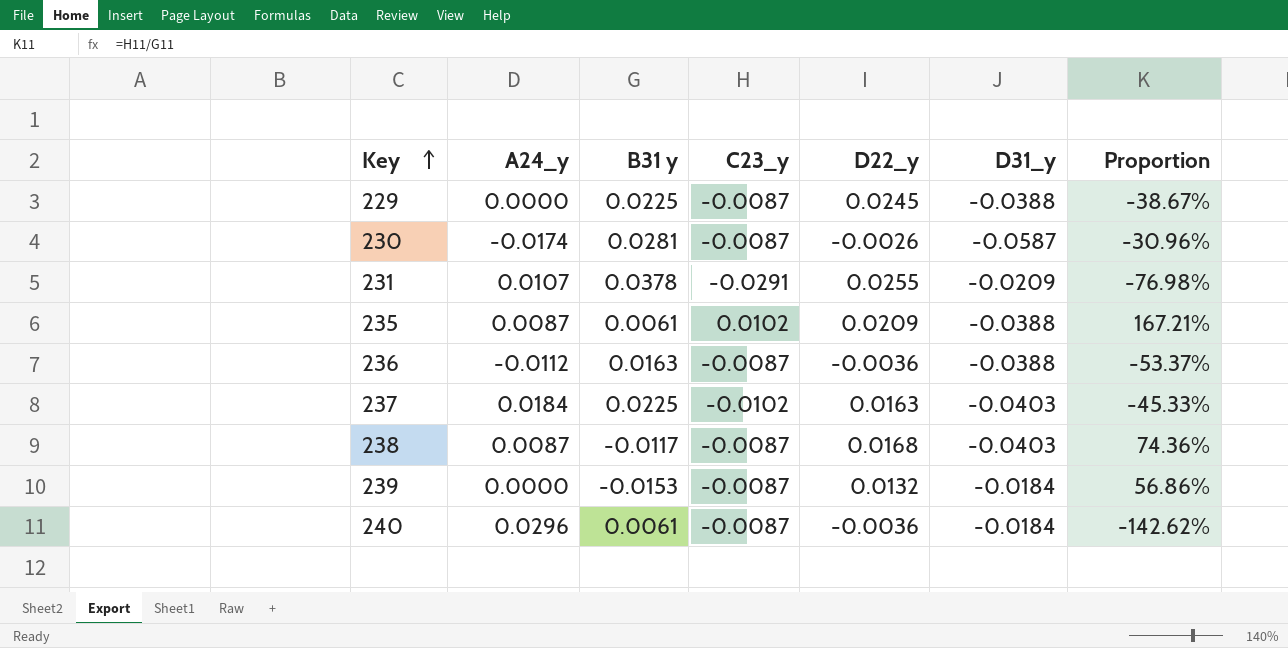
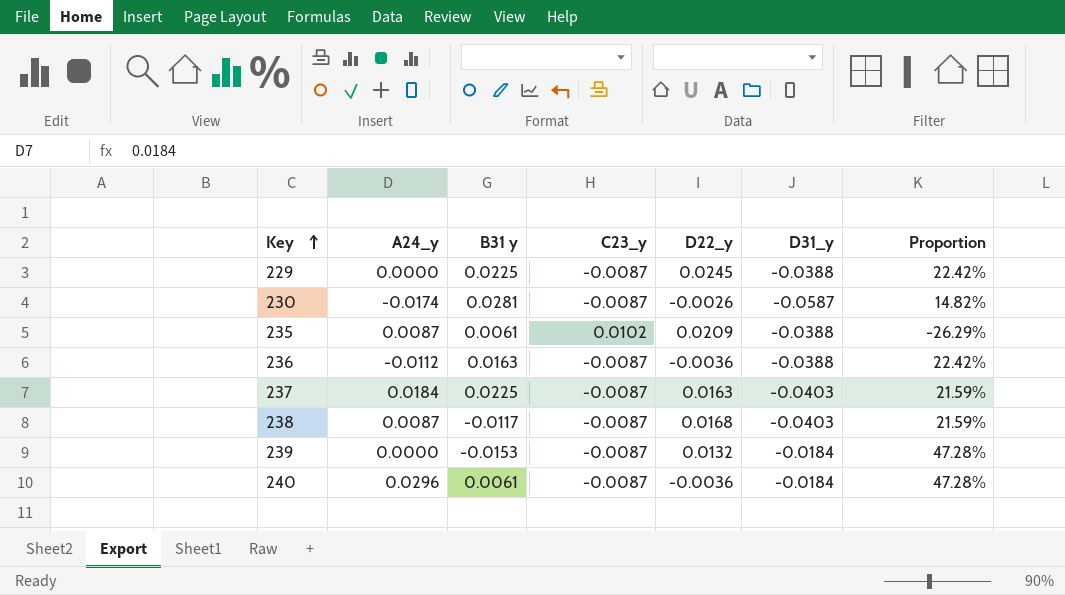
column Proportion | formula: [C23_y] / [B31 y] -> [C23_y] / [D31_y]
row 231: 0.0107 | 0.0378 | -0.0291 | 0.0255 | -0.0209 | -76.98% -> none
237 | C23_y: -0.0102 -> -0.0087

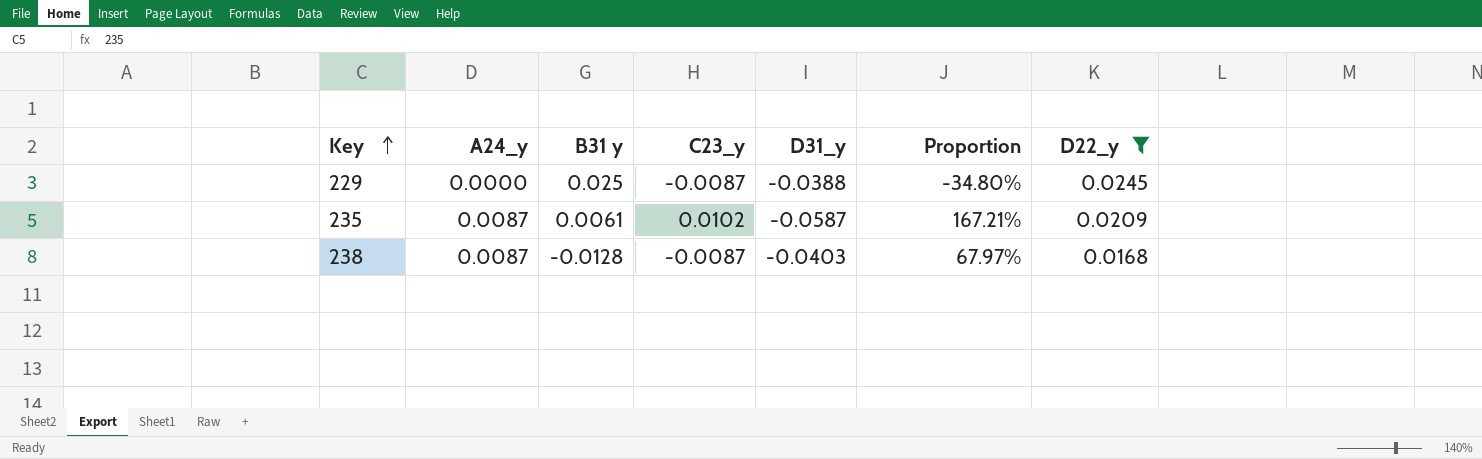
filter: none -> D22_y >= 0.0168
column Proportion | formula: [C23_y] / [D31_y] -> [C23_y] / [B31 y]
column D22_y | position: 5 -> 7
229 | B31 y: 0.0225 -> 0.025
235 | D31_y: -0.0388 -> -0.0587
238 | B31 y: -0.0117 -> -0.0128

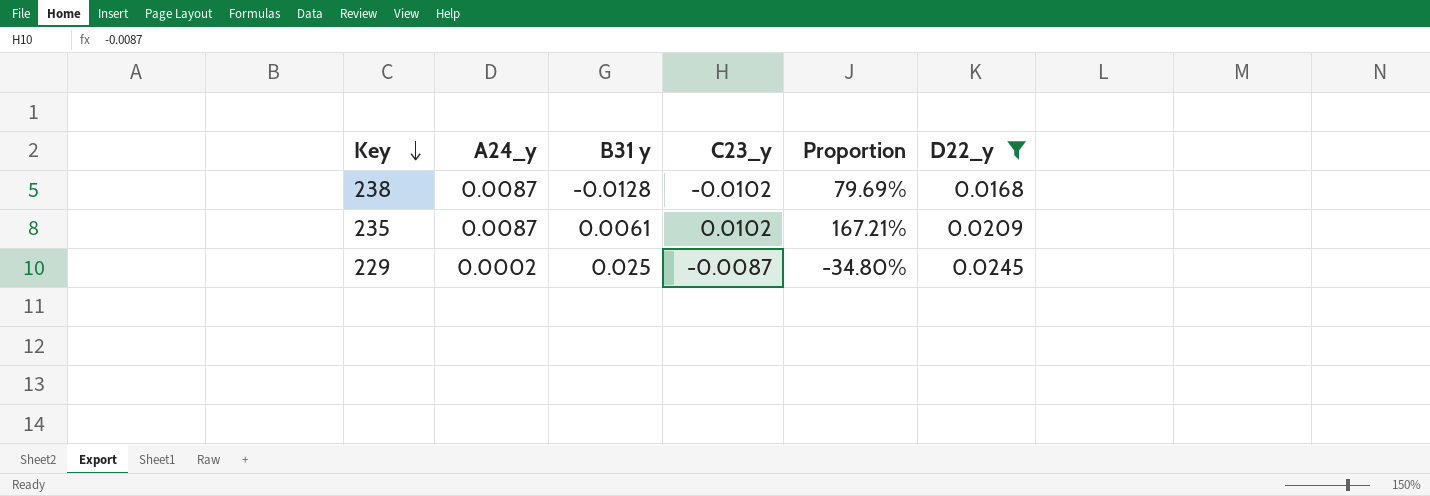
row order: Key ascending -> Key descending
column D31_y | position: 5 -> none
238 | C23_y: -0.0087 -> -0.0102
238 | Proportion: 67.97% -> 79.69%
229 | A24_y: 0.0000 -> 0.0002

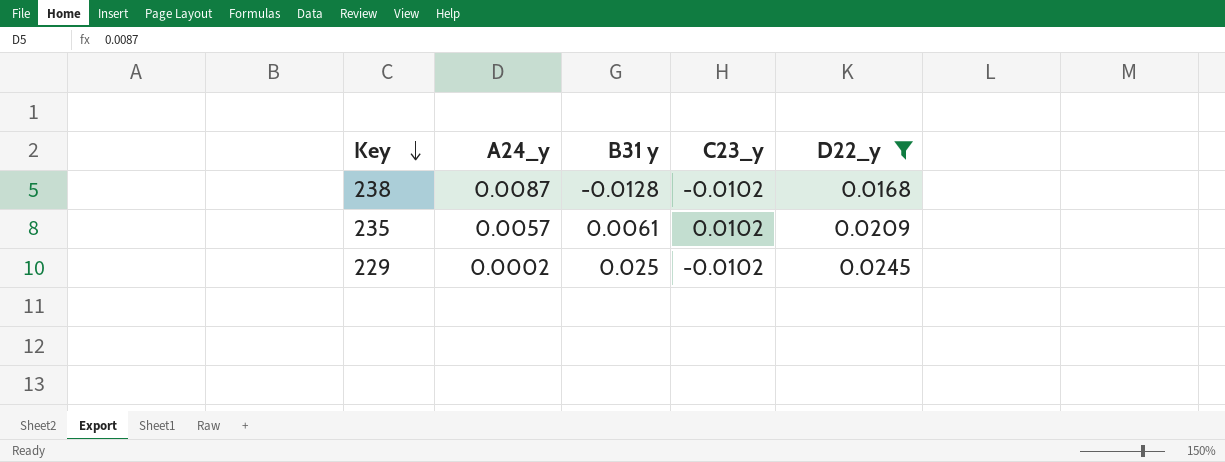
column Proportion | formula: [C23_y] / [B31 y] -> none
235 | A24_y: 0.0087 -> 0.0057
229 | C23_y: -0.0087 -> -0.0102

